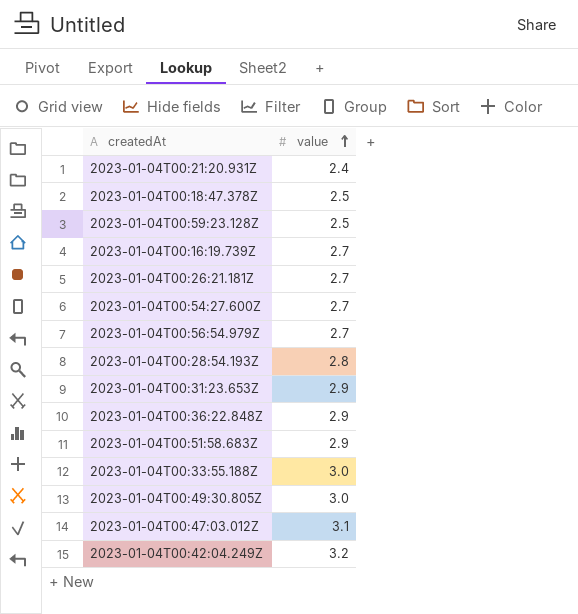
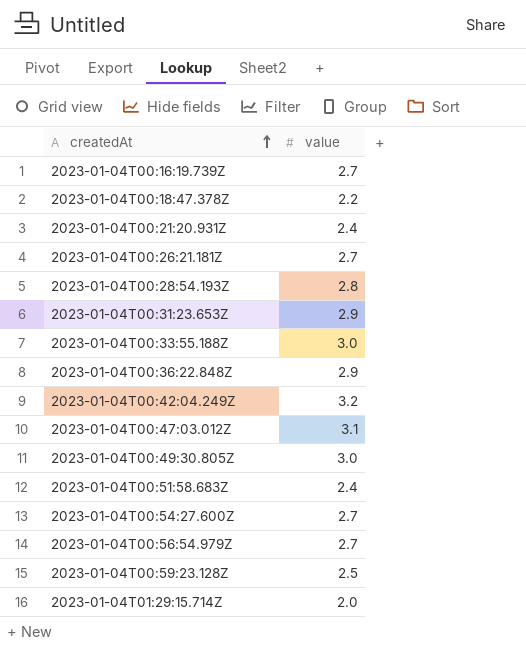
row order: value ascending -> createdAt ascending
2023-01-04T00:18:47.378Z | value: 2.5 -> 2.2
2023-01-04T00:51:58.683Z | value: 2.9 -> 2.4
row 2023-01-04T01:29:15.714Z: none -> 2.0

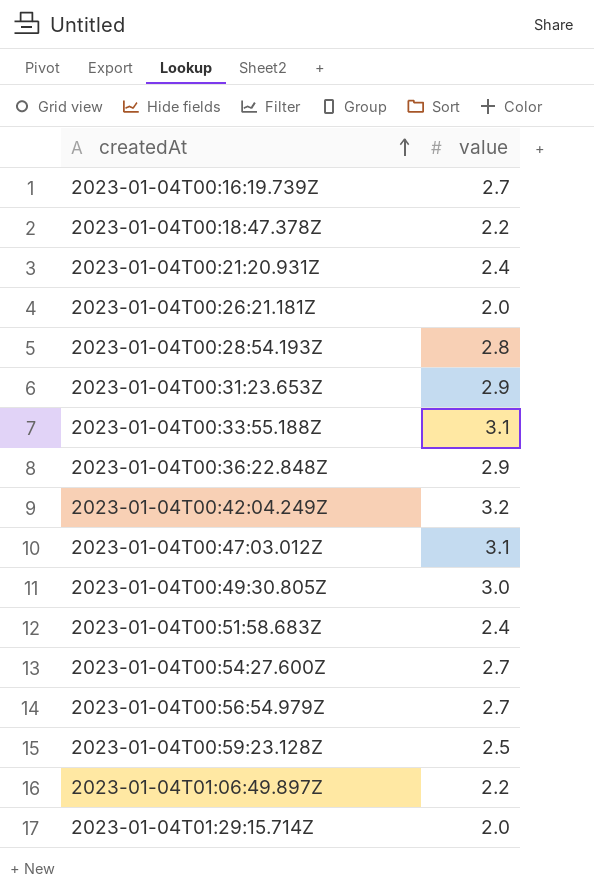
2023-01-04T00:26:21.181Z | value: 2.7 -> 2.0
2023-01-04T00:33:55.188Z | value: 3.0 -> 3.1
row 2023-01-04T01:06:49.897Z: none -> 2.2

